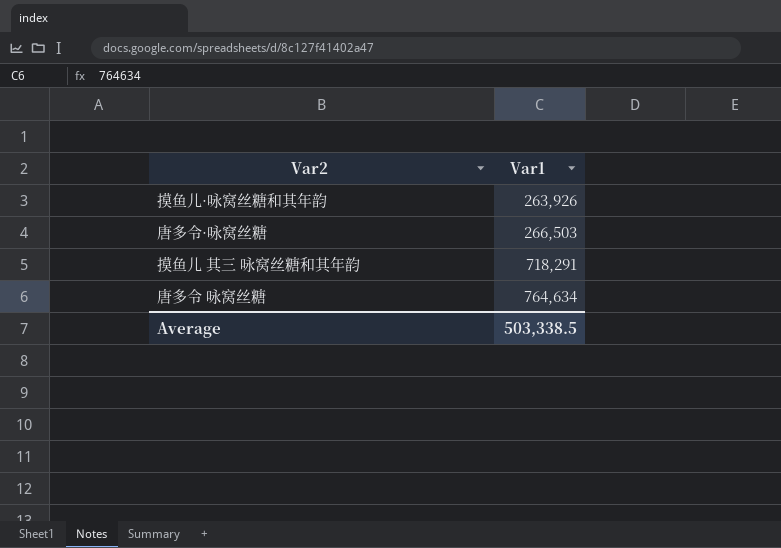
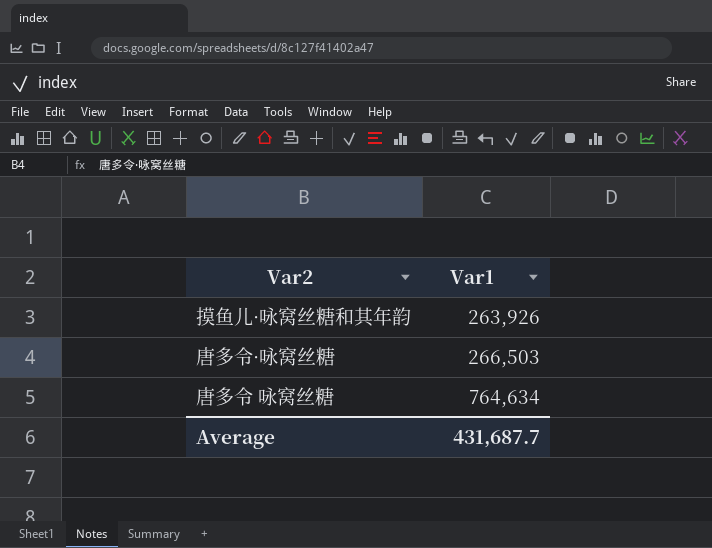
row 摸鱼儿 其三 咏窝丝糖和其年韵: 718,291 -> none
Average | Var1: 503,338.5 -> 431,687.7

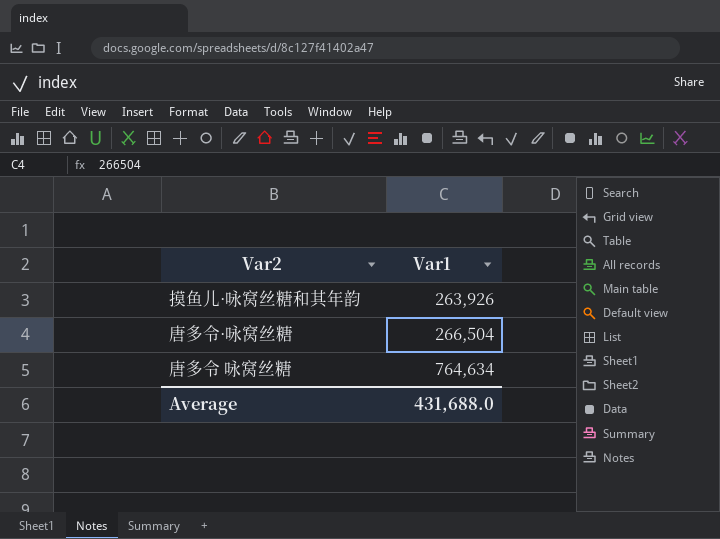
唐多令·咏窝丝糖 | Var1: 266,503 -> 266,504
Average | Var1: 431,687.7 -> 431,688.0

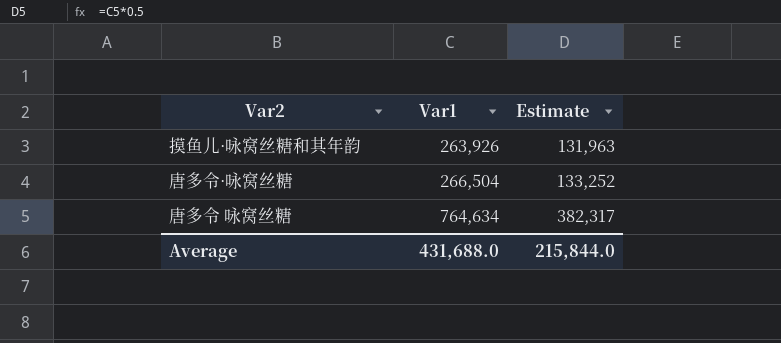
column Estimate | formula: none -> [Var1] * 0.5

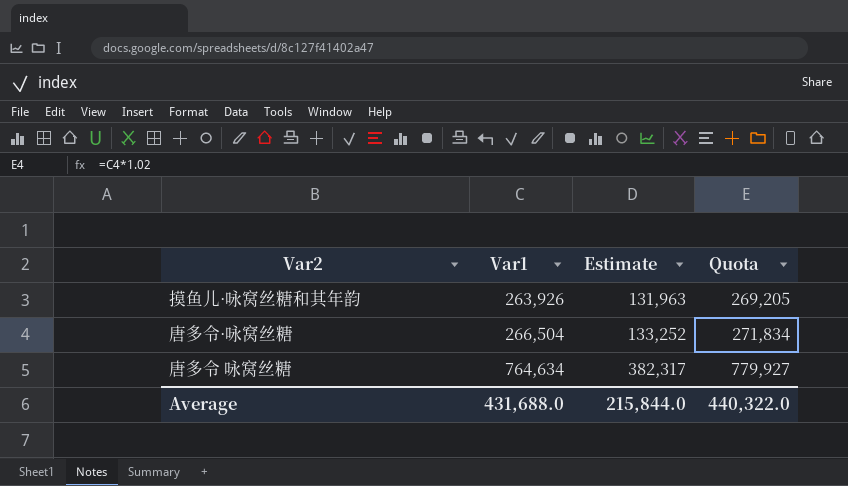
column Quota | formula: none -> [Var1] * 1.02

